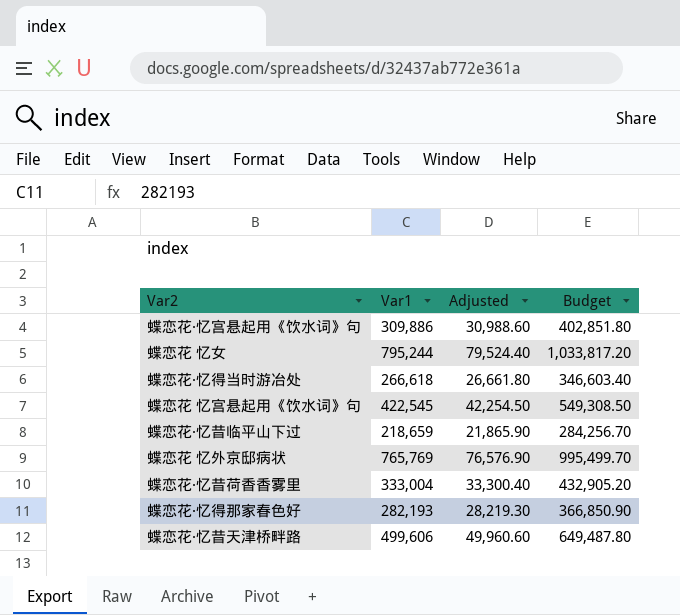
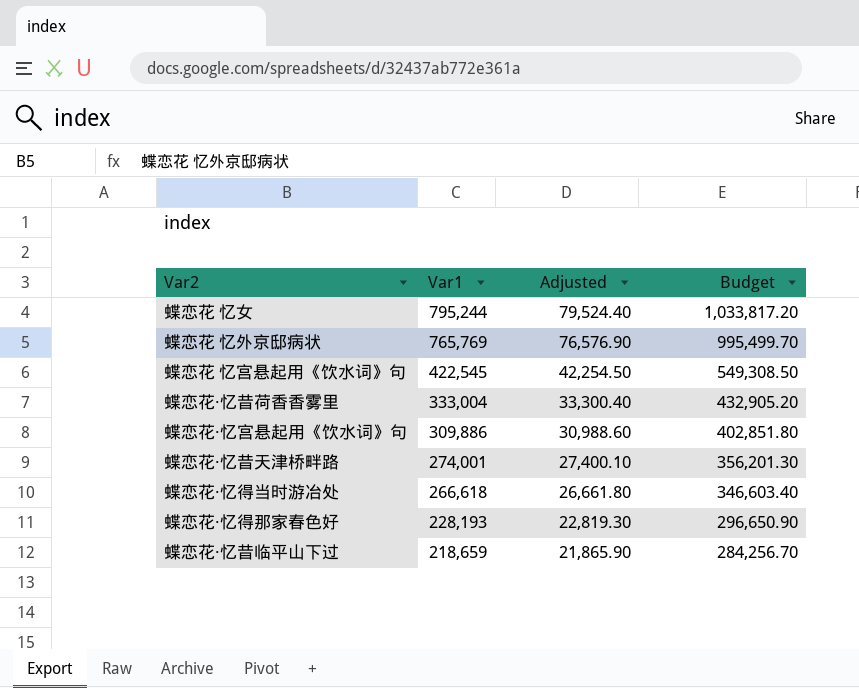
row order: none -> Var1 descending
蝶恋花·忆昔天津桥畔路 | Var1: 499,606 -> 274,001
蝶恋花·忆昔天津桥畔路 | Adjusted: 49,960.60 -> 27,400.10
蝶恋花·忆昔天津桥畔路 | Budget: 649,487.80 -> 356,201.30
蝶恋花·忆得那家春色好 | Var1: 282,193 -> 228,193
蝶恋花·忆得那家春色好 | Adjusted: 28,219.30 -> 22,819.30
蝶恋花·忆得那家春色好 | Budget: 366,850.90 -> 296,650.90

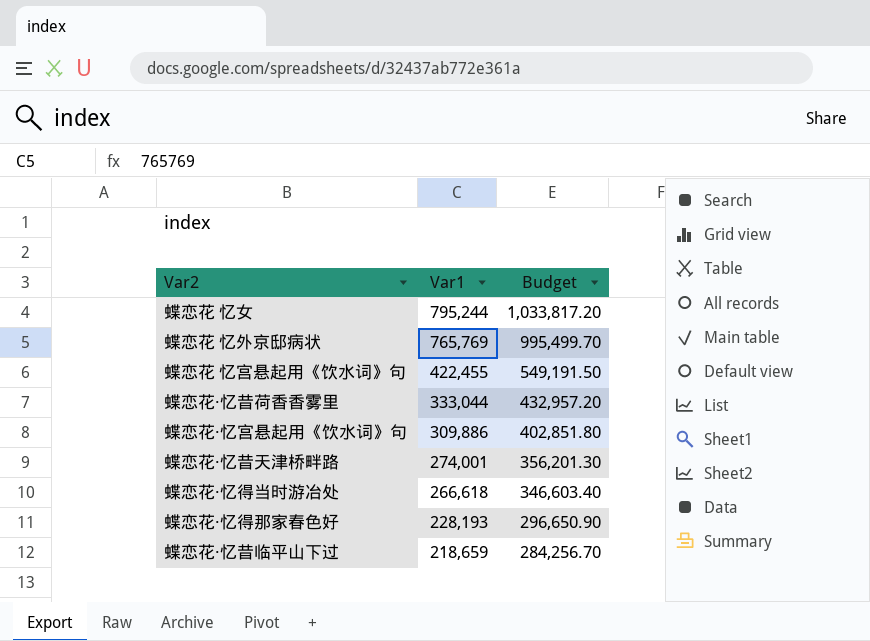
column Adjusted | formula: [Var1] * 0.1 -> none
蝶恋花 忆宫悬起用《饮水词》句 | Var1: 422,545 -> 422,455
蝶恋花 忆宫悬起用《饮水词》句 | Budget: 549,308.50 -> 549,191.50
蝶恋花·忆昔荷香香雾里 | Var1: 333,004 -> 333,044
蝶恋花·忆昔荷香香雾里 | Budget: 432,905.20 -> 432,957.20

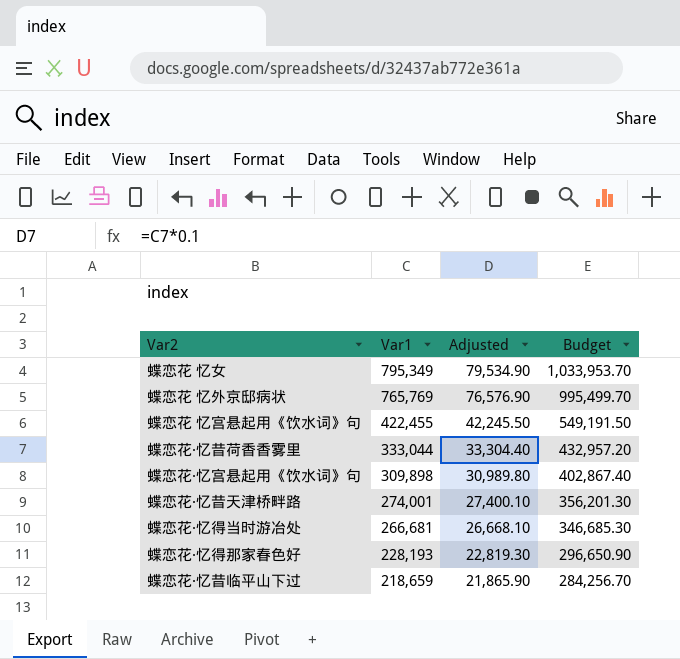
column Adjusted | formula: none -> [Var1] * 0.1
蝶恋花 忆女 | Var1: 795,244 -> 795,349
蝶恋花 忆女 | Budget: 1,033,817.20 -> 1,033,953.70
蝶恋花·忆宫悬起用《饮水词》句 | Var1: 309,886 -> 309,898
蝶恋花·忆宫悬起用《饮水词》句 | Budget: 402,851.80 -> 402,867.40
蝶恋花·忆得当时游冶处 | Var1: 266,618 -> 266,681
蝶恋花·忆得当时游冶处 | Budget: 346,603.40 -> 346,685.30

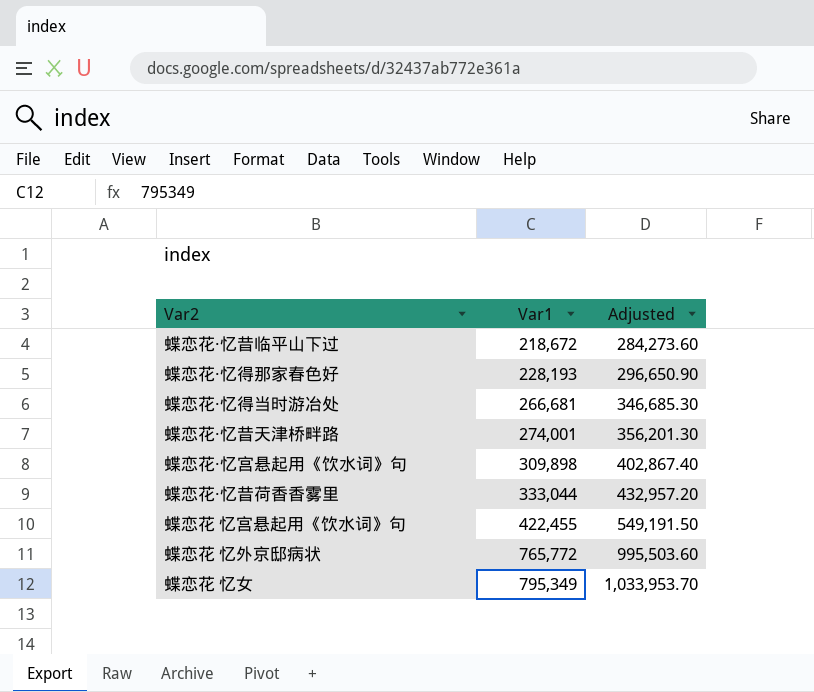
row order: Var1 descending -> Var1 ascending
column Budget | formula: [Var1] * 1.3 -> none
column Adjusted | formula: [Var1] * 0.1 -> [Var1] * 1.3
蝶恋花·忆昔临平山下过 | Var1: 218,659 -> 218,672
蝶恋花 忆外京邸病状 | Var1: 765,769 -> 765,772

